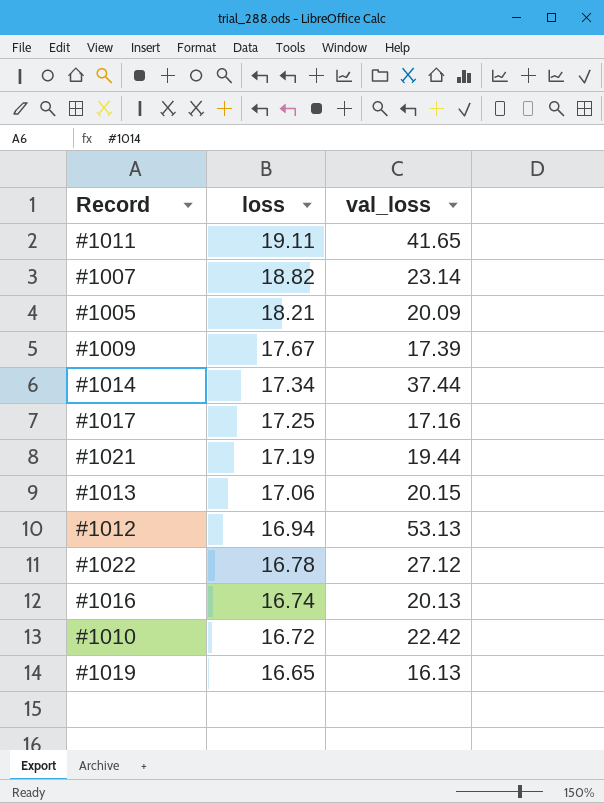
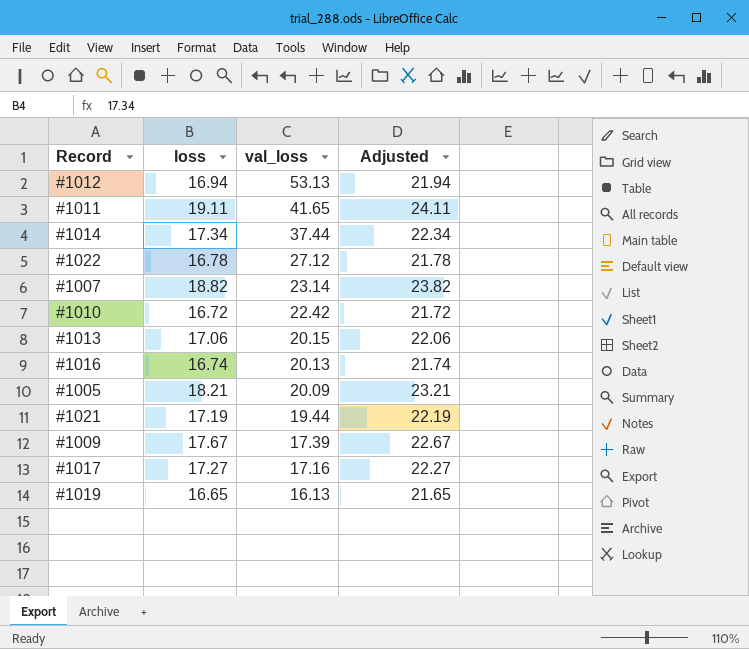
row order: loss descending -> val_loss descending
column Adjusted | formula: none -> [loss] + 5
#1017 | loss: 17.25 -> 17.27

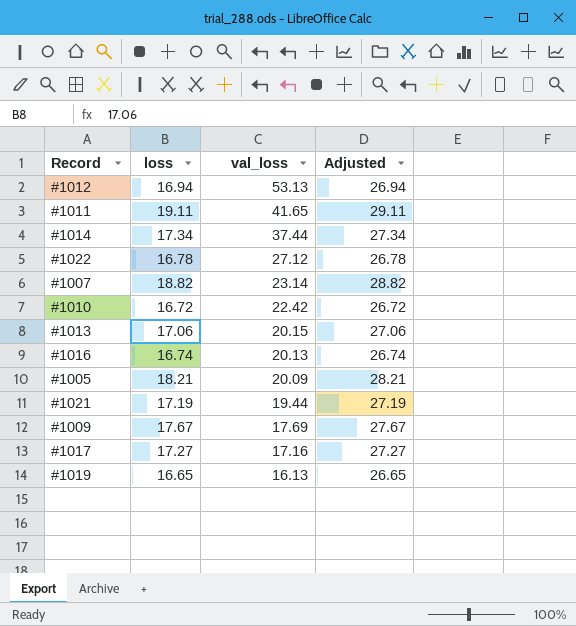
column Adjusted | formula: [loss] + 5 -> [loss] + 10
#1009 | val_loss: 17.39 -> 17.69

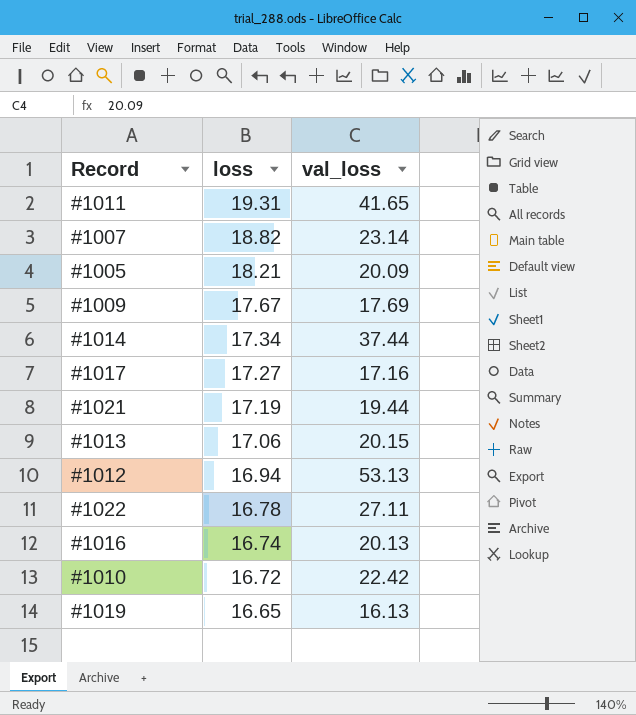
row order: val_loss descending -> loss descending
column Adjusted | formula: [loss] + 10 -> none
#1011 | loss: 19.11 -> 19.31
#1022 | val_loss: 27.12 -> 27.11

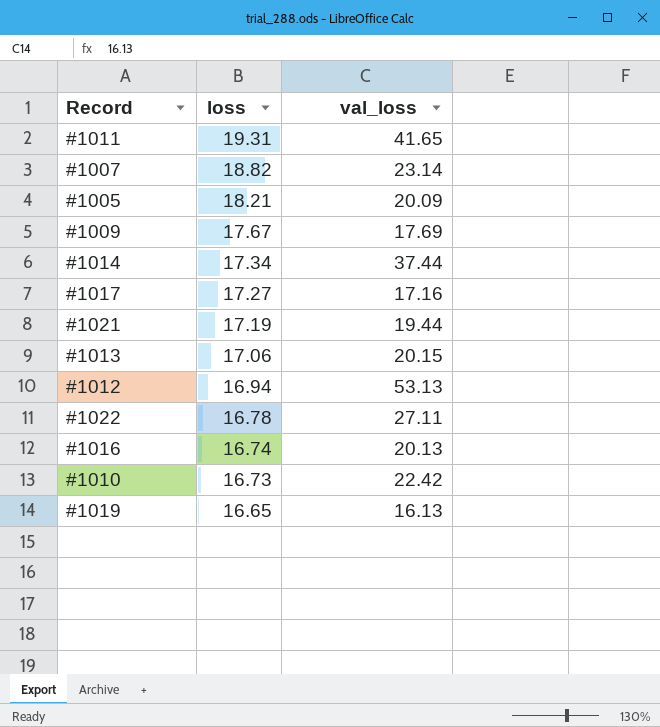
#1010 | loss: 16.72 -> 16.73

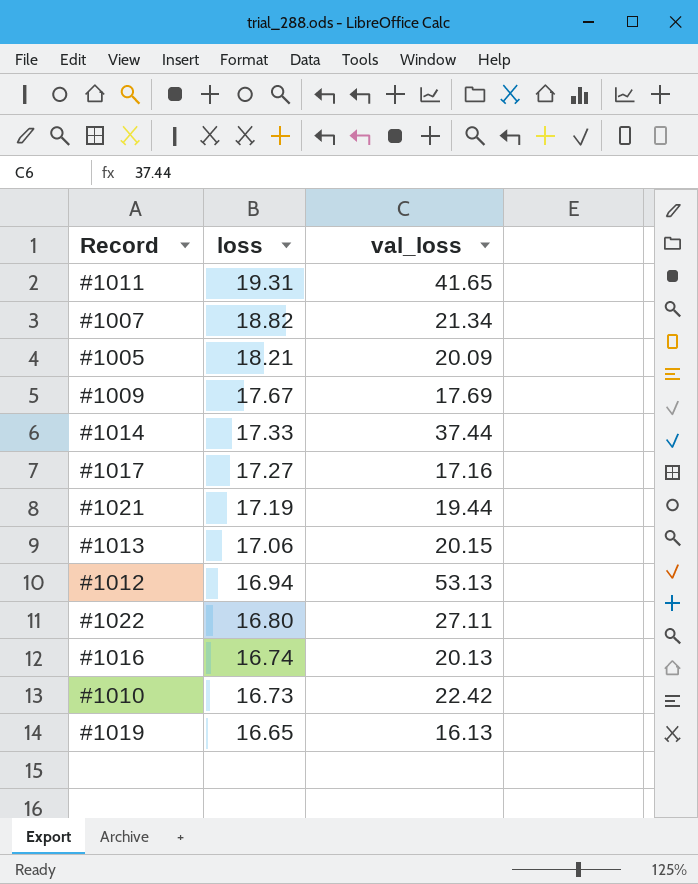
#1007 | val_loss: 23.14 -> 21.34
#1014 | loss: 17.34 -> 17.33
#1022 | loss: 16.78 -> 16.80

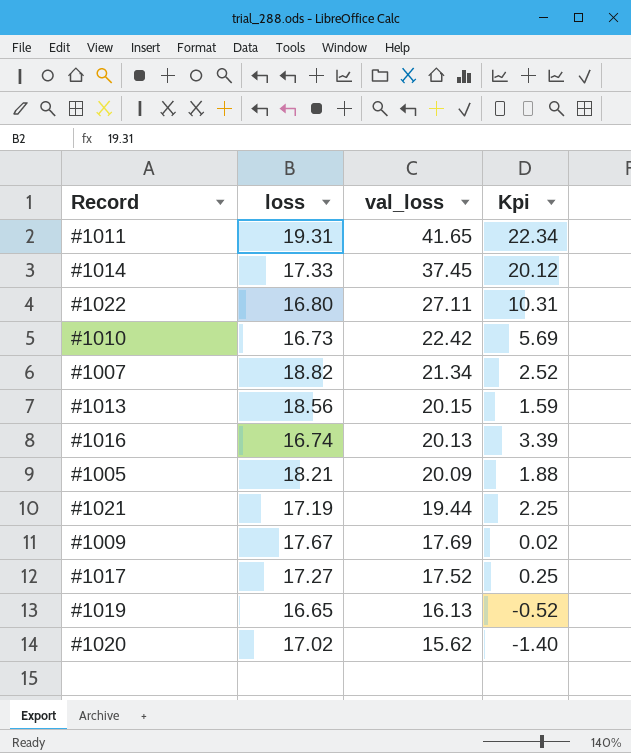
row order: loss descending -> val_loss descending
column Kpi | formula: none -> [val_loss] - [loss]
row #1012: 16.94 | 53.13 -> none
#1014 | val_loss: 37.44 -> 37.45
#1013 | loss: 17.06 -> 18.56
#1017 | val_loss: 17.16 -> 17.52
row #1020: none -> 17.02 | 15.62 | -1.40

